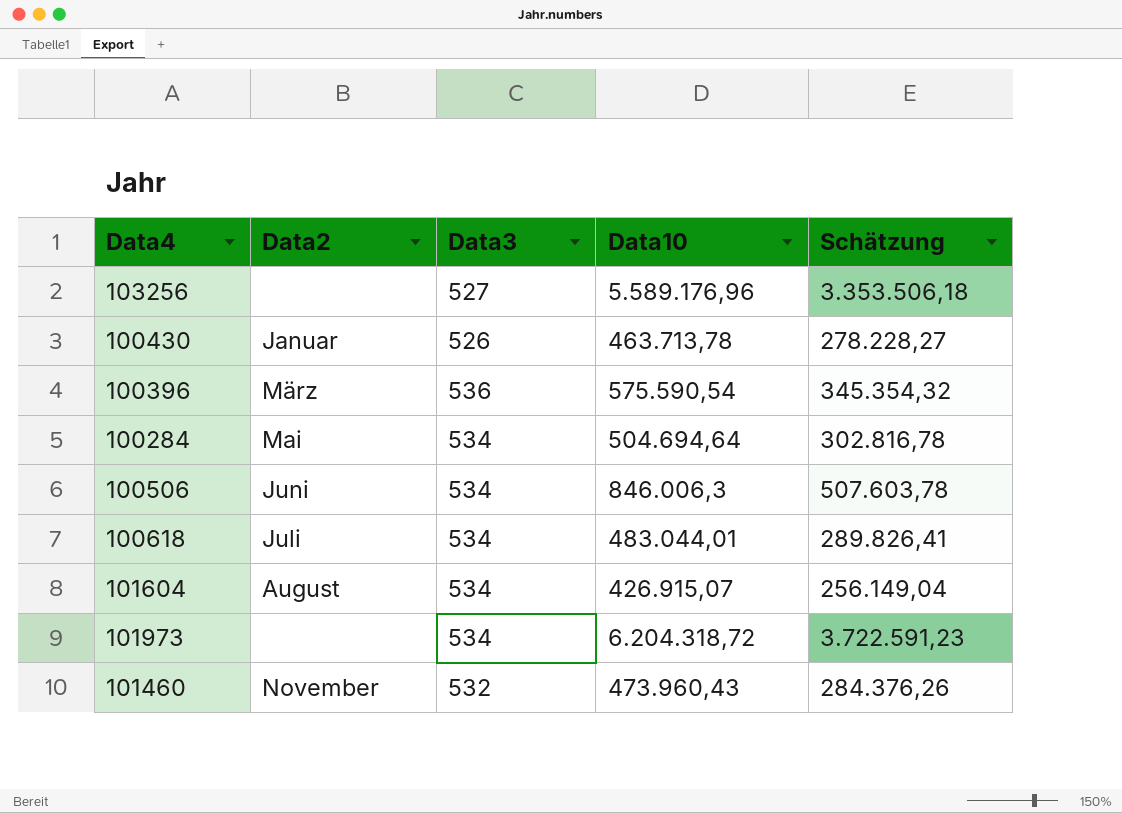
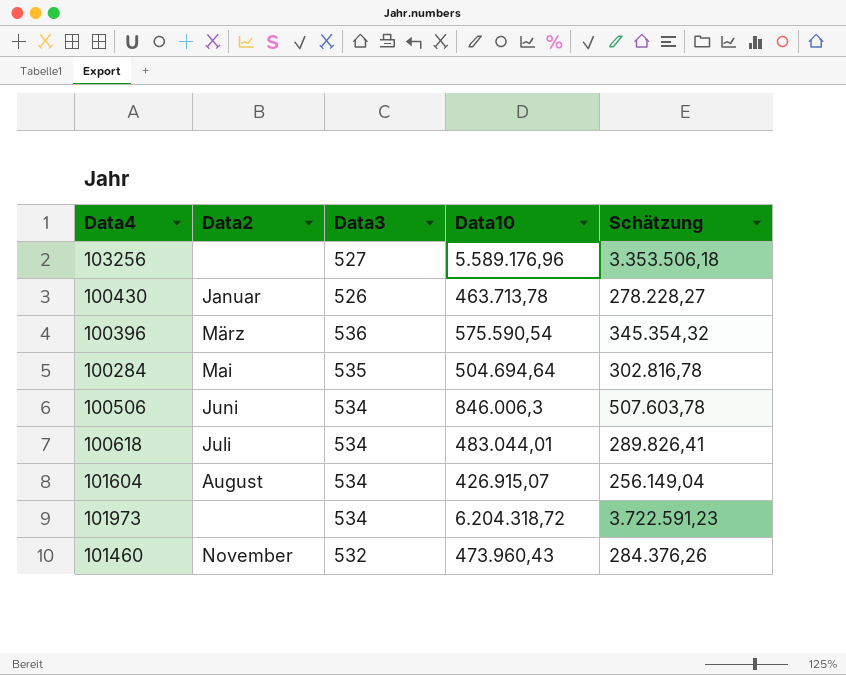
100284 | Data3: 534 -> 535

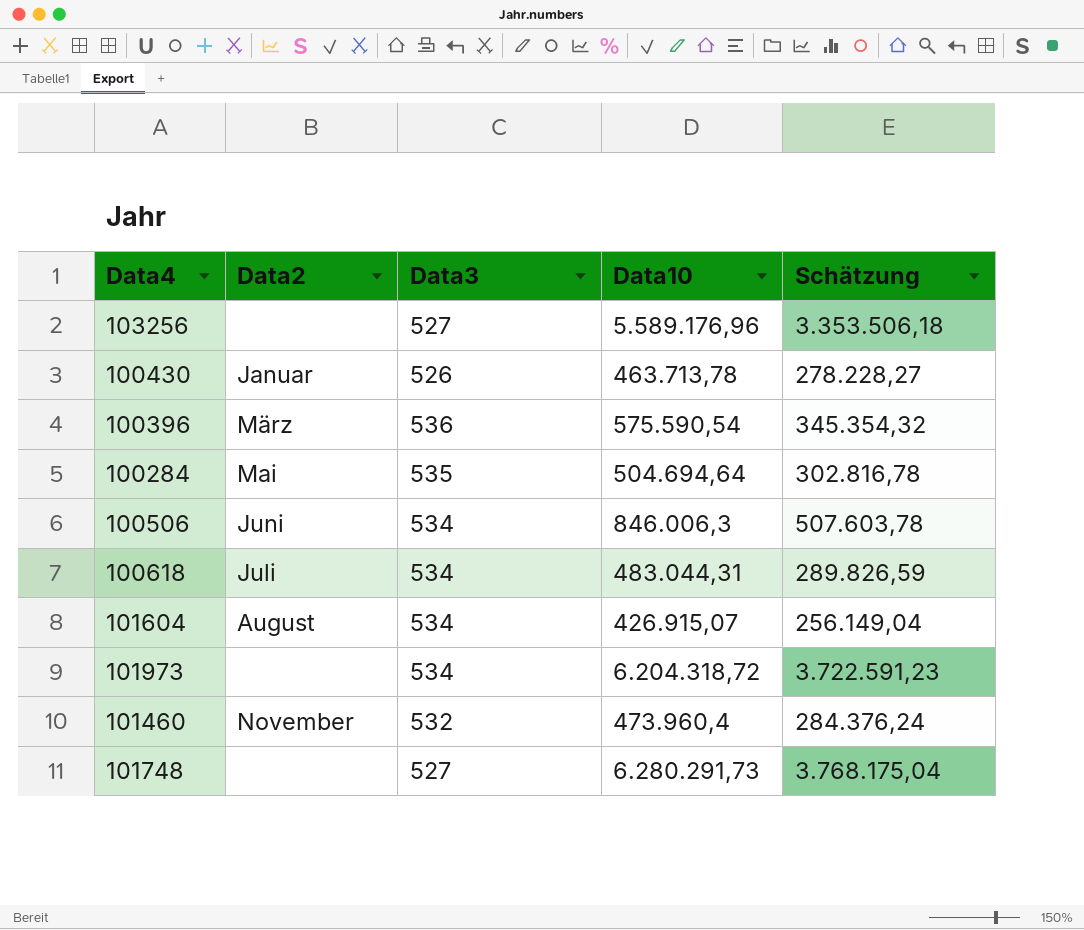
100618 | Data10: 483.044,01 -> 483.044,31
100618 | Schätzung: 289.826,41 -> 289.826,59
101460 | Data10: 473.960,43 -> 473.960,4
101460 | Schätzung: 284.376,26 -> 284.376,24
row 101748: none -> none | 527 | 6.280.291,73 | 3.768.175,04

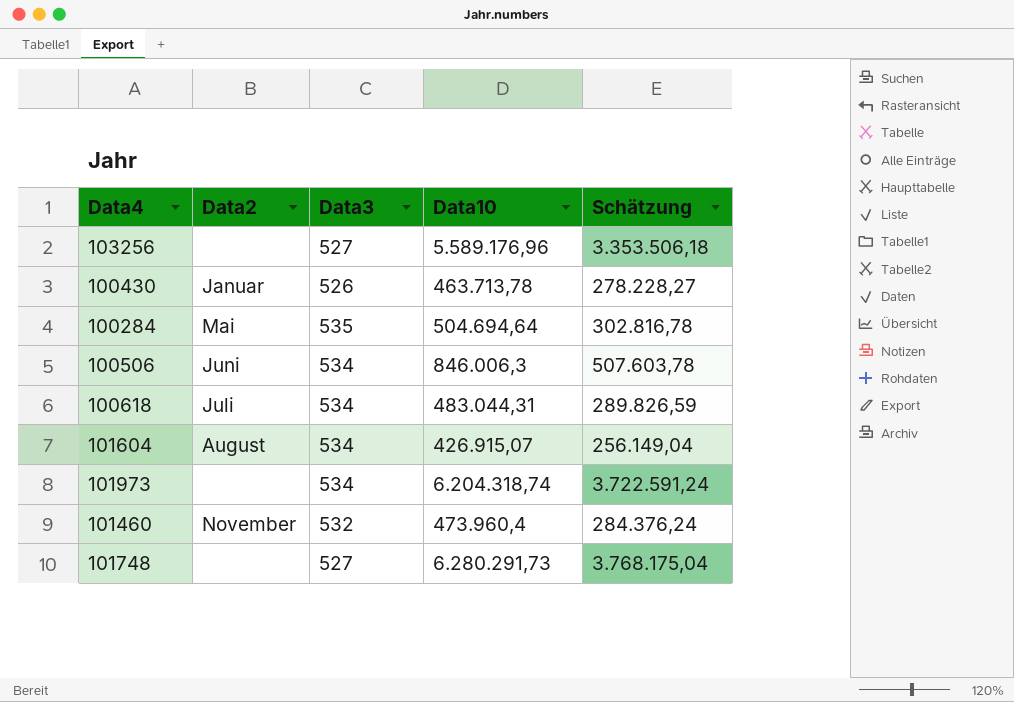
row 100396: März | 536 | 575.590,54 | 345.354,32 -> none
101973 | Data10: 6.204.318,72 -> 6.204.318,74
101973 | Schätzung: 3.722.591,23 -> 3.722.591,24

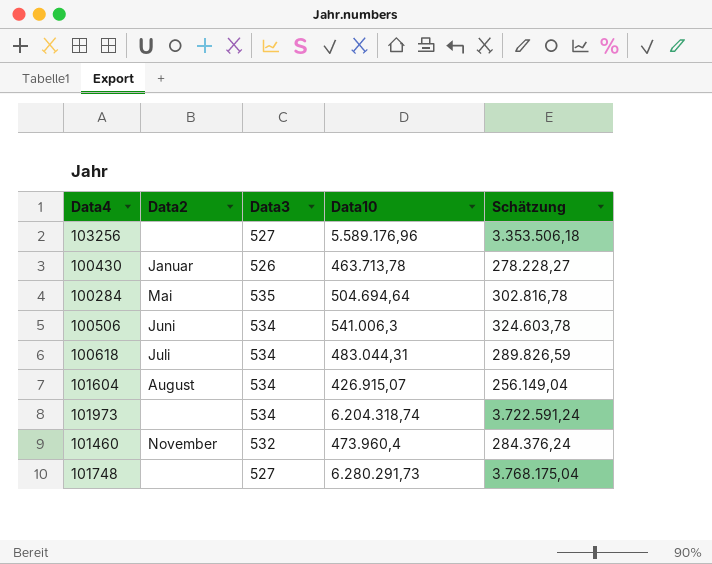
100506 | Data10: 846.006,3 -> 541.006,3
100506 | Schätzung: 507.603,78 -> 324.603,78

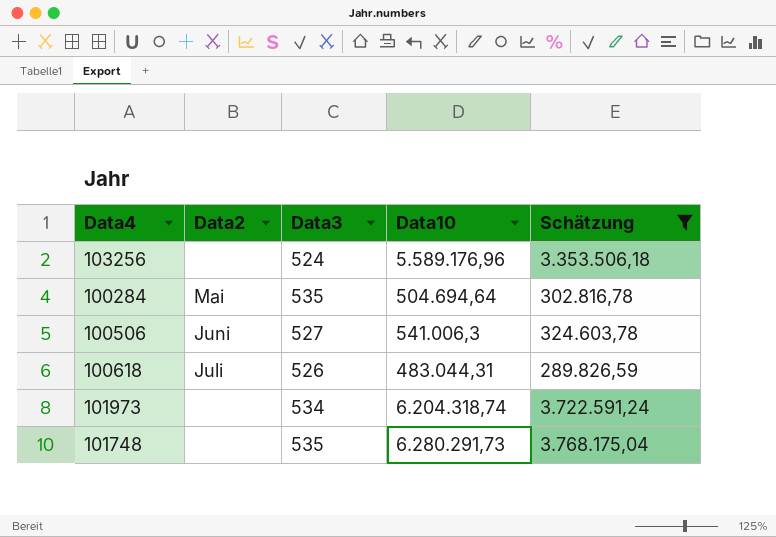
filter: none -> Schätzung >= 289.826,59
103256 | Data3: 527 -> 524
100506 | Data3: 534 -> 527
100618 | Data3: 534 -> 526
101748 | Data3: 527 -> 535

